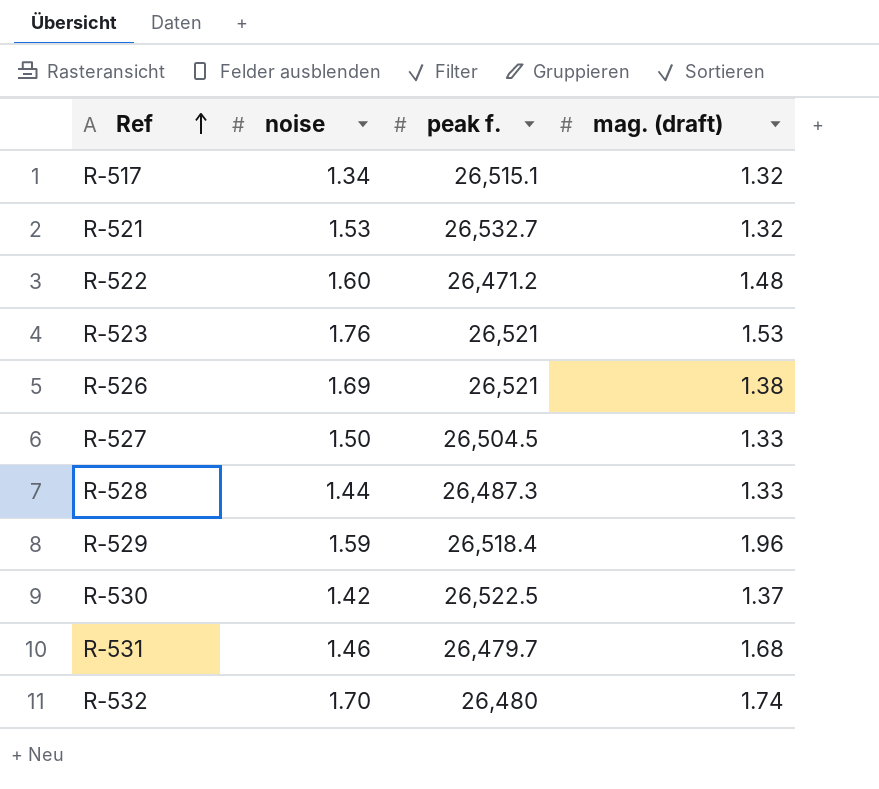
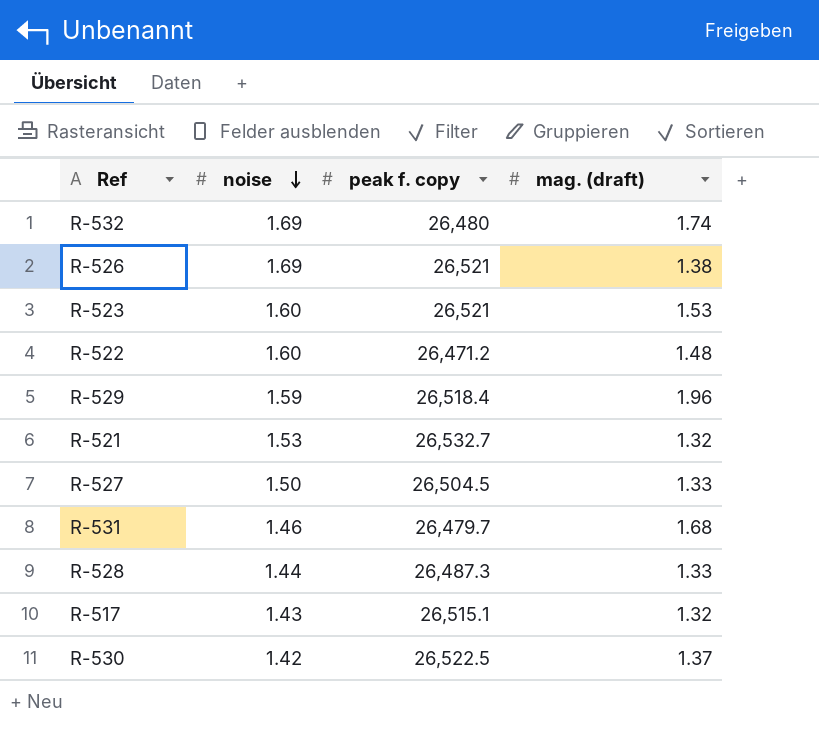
row order: Ref ascending -> noise descending
column name: peak f. -> peak f. copy
R-532 | noise: 1.70 -> 1.69
R-523 | noise: 1.76 -> 1.60
R-517 | noise: 1.34 -> 1.43

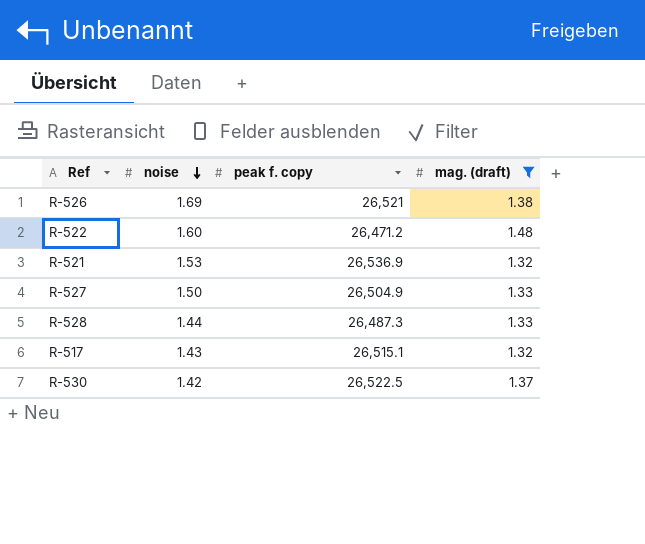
filter: none -> mag. (draft) <= 1.48
R-521 | peak f. copy: 26,532.7 -> 26,536.9
R-527 | peak f. copy: 26,504.5 -> 26,504.9

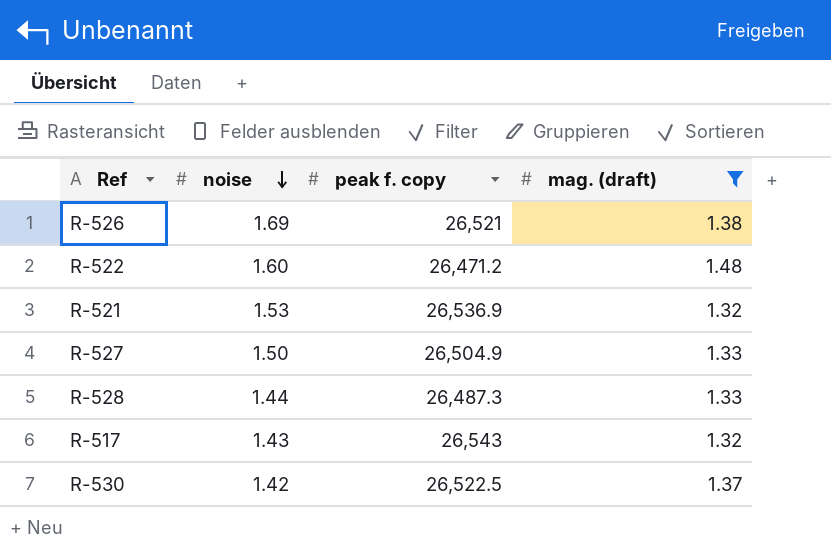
R-517 | peak f. copy: 26,515.1 -> 26,543

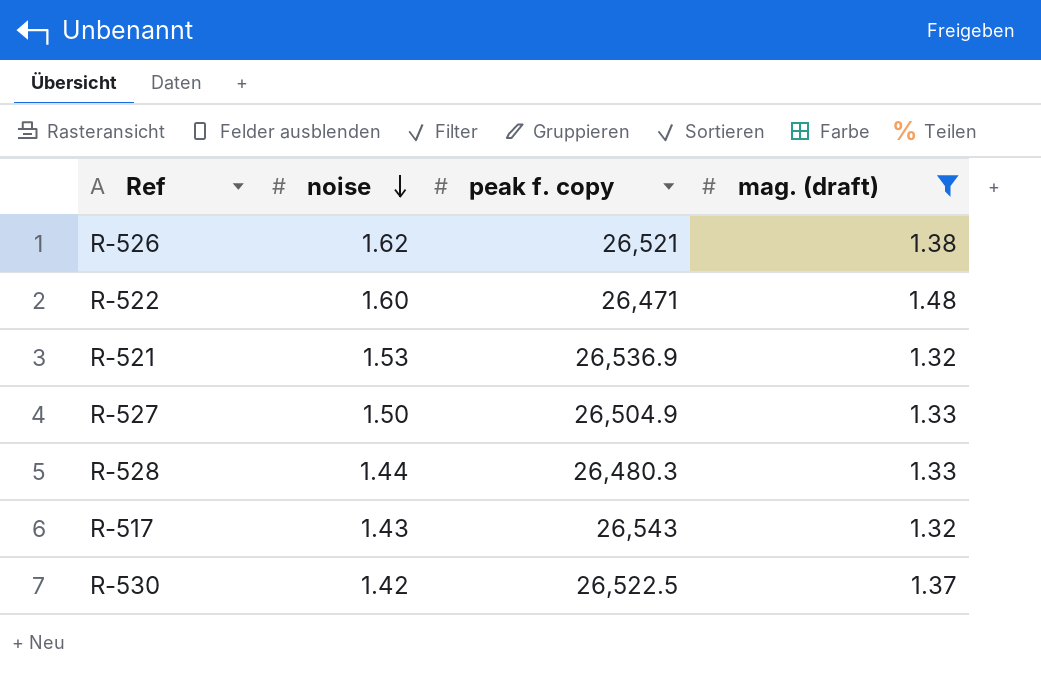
R-526 | noise: 1.69 -> 1.62
R-522 | peak f. copy: 26,471.2 -> 26,471
R-528 | peak f. copy: 26,487.3 -> 26,480.3

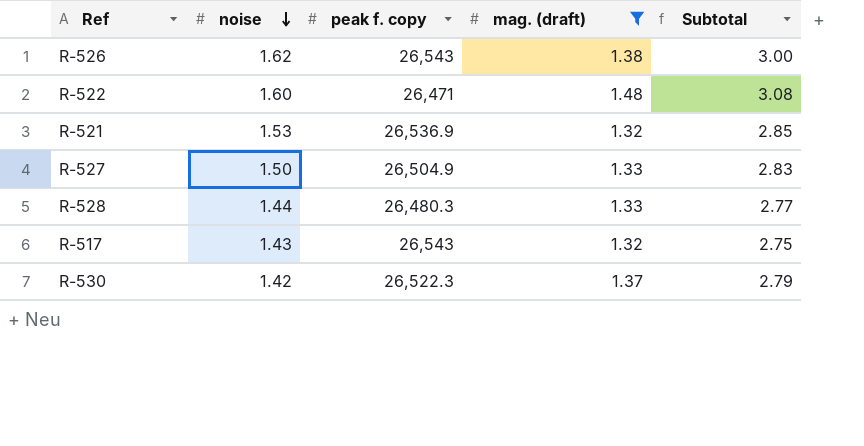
column Subtotal | formula: none -> [noise] + [mag. (draft)]
R-526 | peak f. copy: 26,521 -> 26,543
R-530 | peak f. copy: 26,522.5 -> 26,522.3

